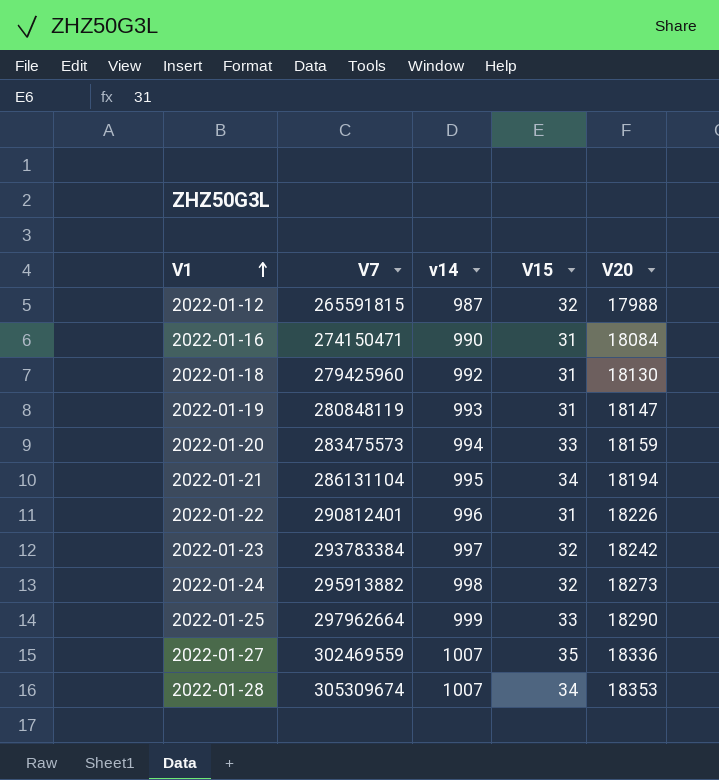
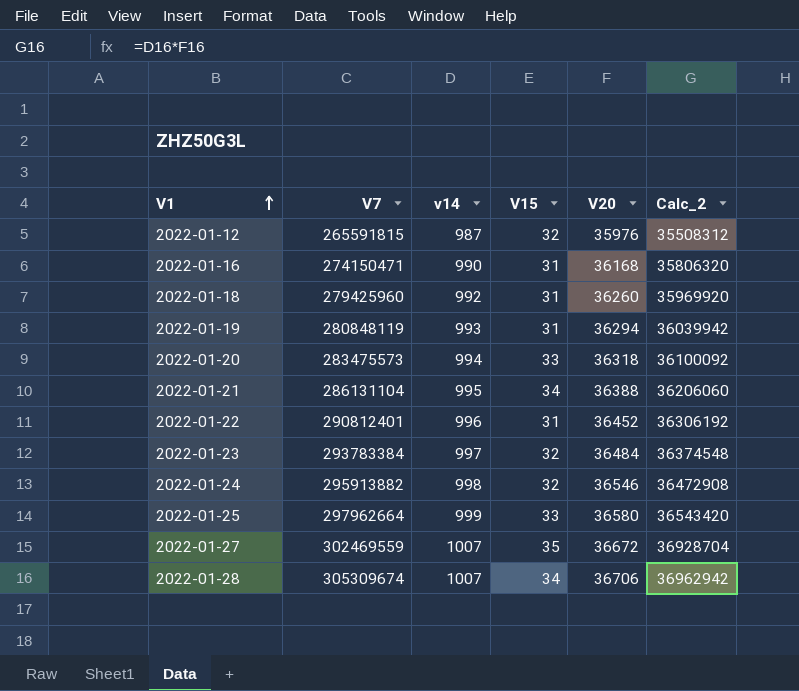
column Calc_2 | formula: none -> [v14] * [V20]
2022-01-12 | V20: 17988 -> 35976
2022-01-16 | V20: 18084 -> 36168
2022-01-18 | V20: 18130 -> 36260
2022-01-19 | V20: 18147 -> 36294
2022-01-20 | V20: 18159 -> 36318
2022-01-21 | V20: 18194 -> 36388
2022-01-22 | V20: 18226 -> 36452
2022-01-23 | V20: 18242 -> 36484
2022-01-24 | V20: 18273 -> 36546
2022-01-25 | V20: 18290 -> 36580
2022-01-27 | V20: 18336 -> 36672
2022-01-28 | V20: 18353 -> 36706

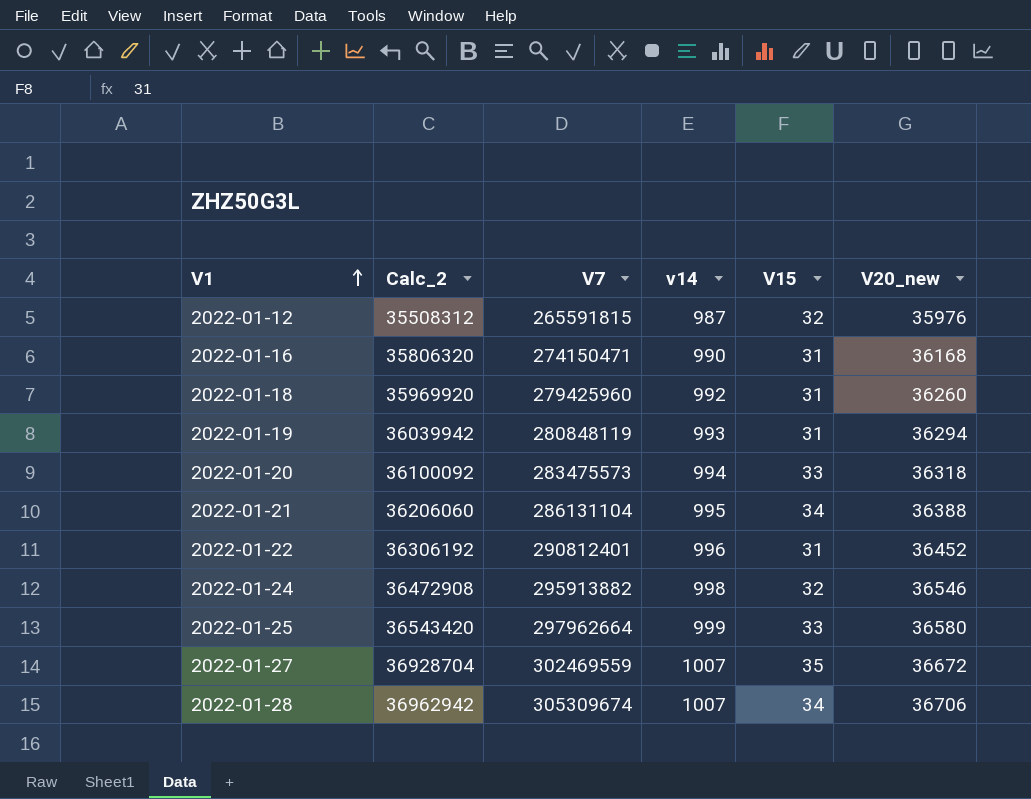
column Calc_2 | position: 6 -> 2
column name: V20 -> V20_new
row 2022-01-23: 293783384 | 997 | 32 | 36484 | 36374548 -> none

